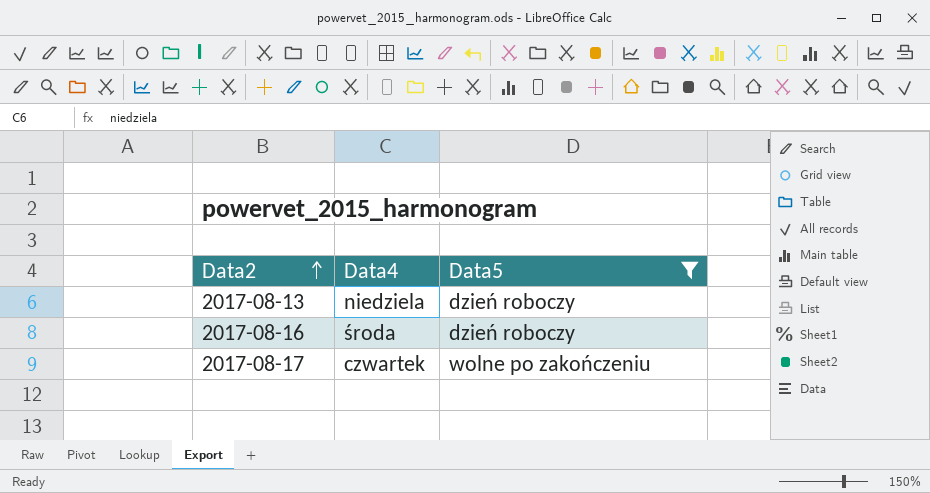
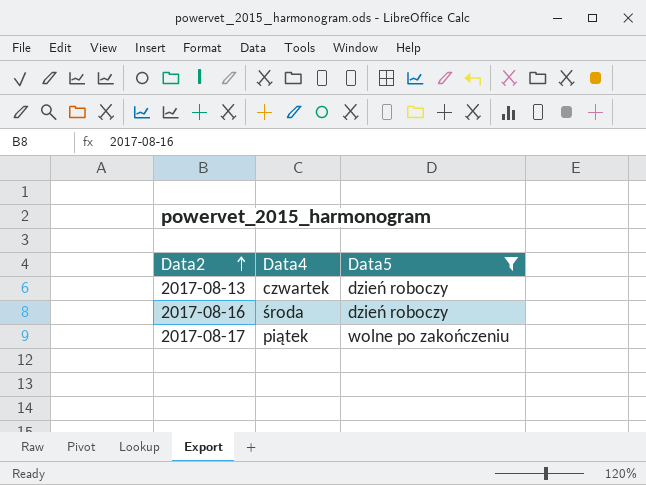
2017-08-13 | Data4: niedziela -> czwartek
2017-08-17 | Data4: czwartek -> piątek

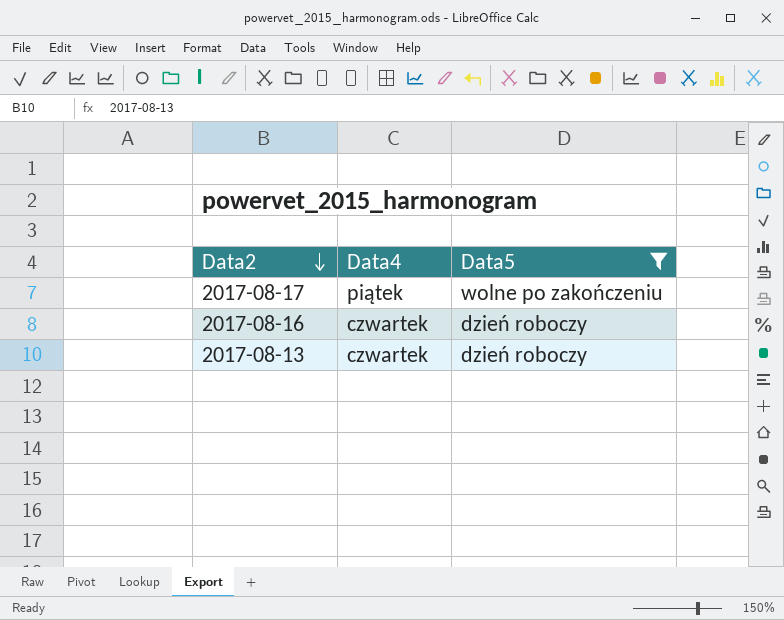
row order: Data2 ascending -> Data2 descending
2017-08-16 | Data4: środa -> czwartek

